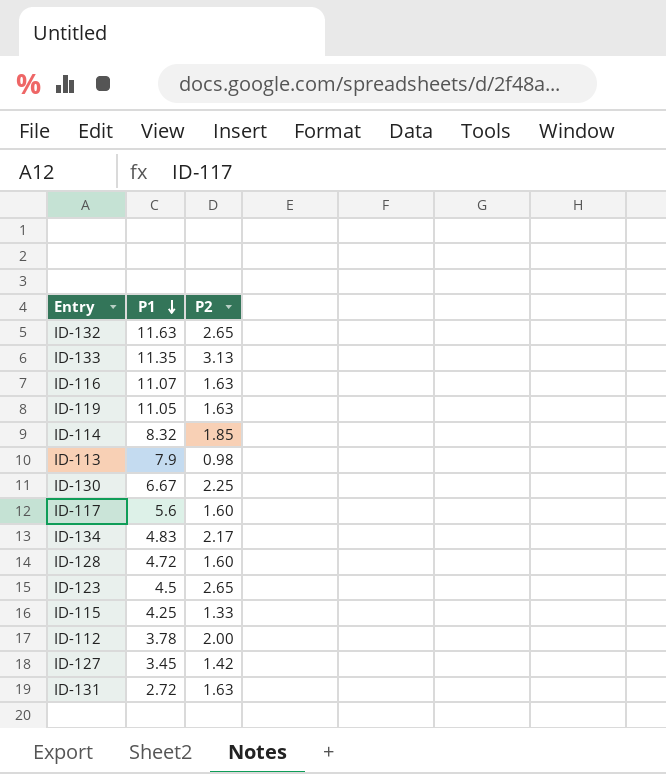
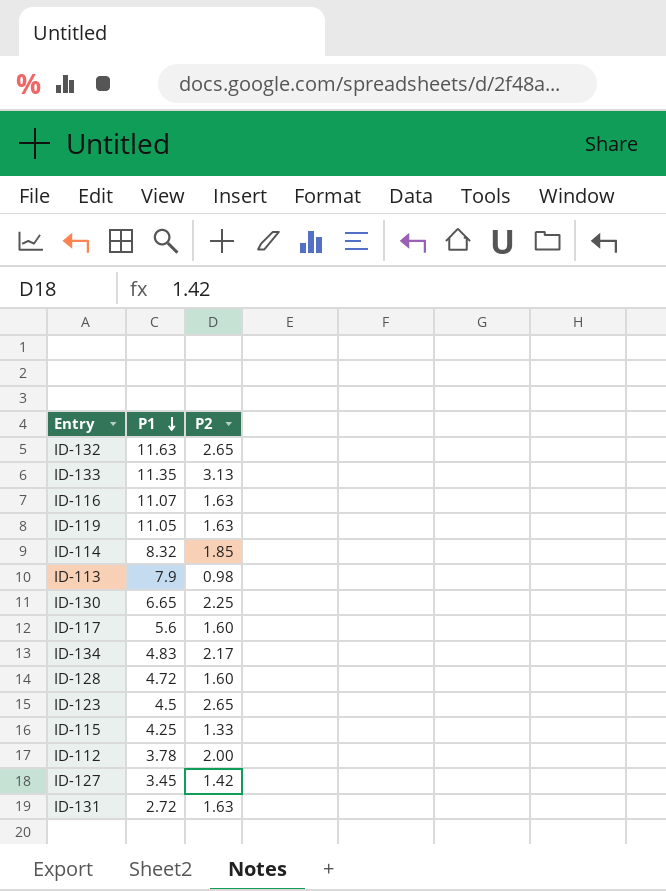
ID-130 | P1: 6.67 -> 6.65

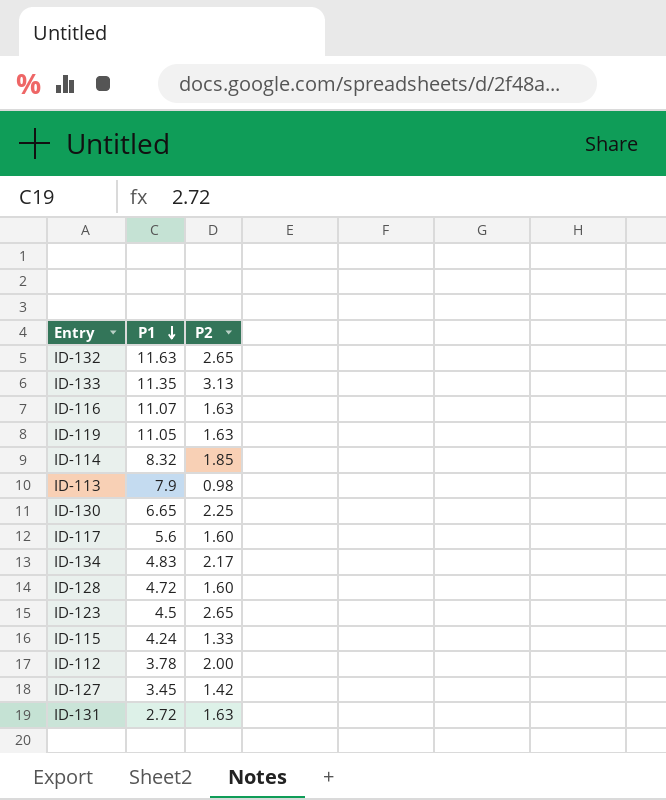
ID-115 | P1: 4.25 -> 4.24

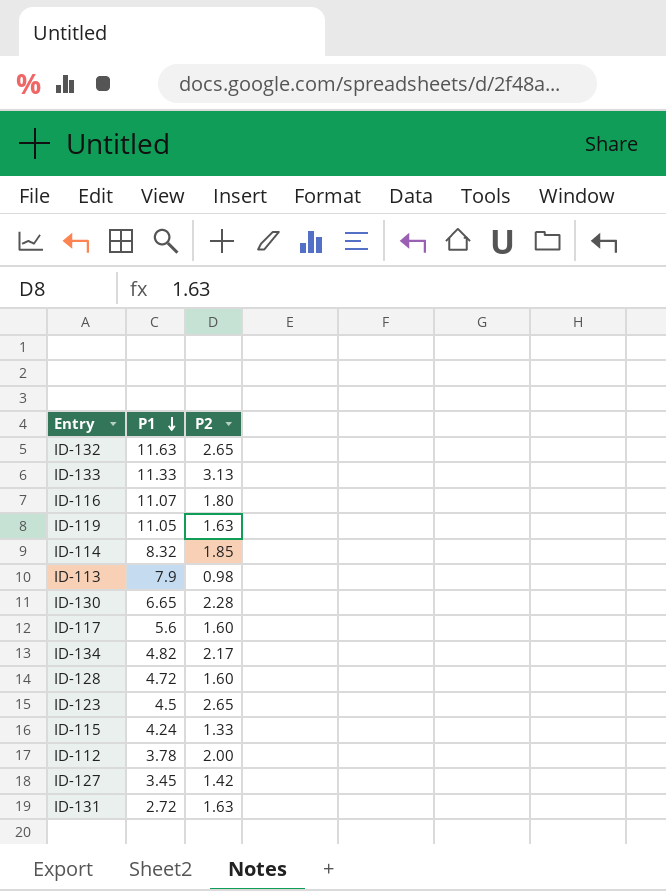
ID-133 | P1: 11.35 -> 11.33
ID-116 | P2: 1.63 -> 1.80
ID-130 | P2: 2.25 -> 2.28
ID-134 | P1: 4.83 -> 4.82

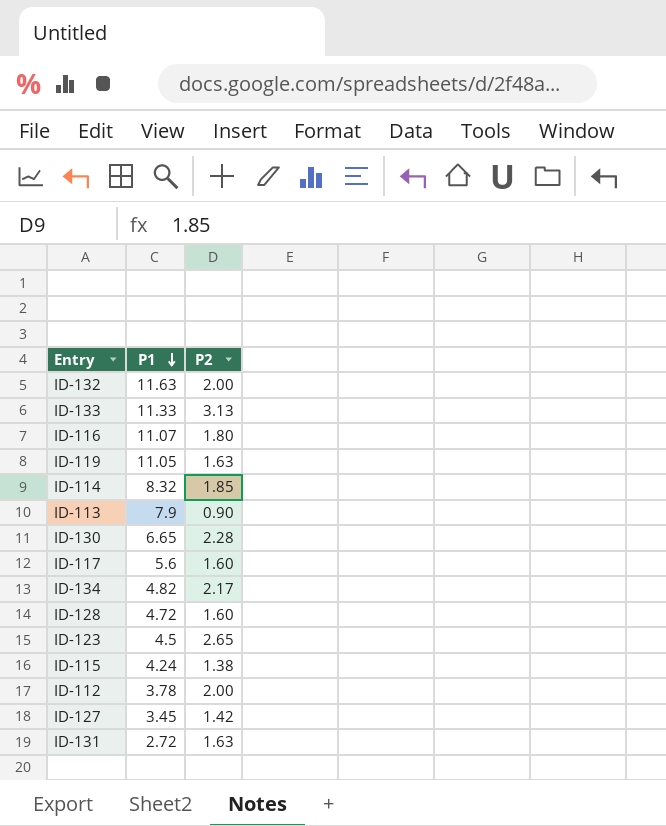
ID-132 | P2: 2.65 -> 2.00
ID-113 | P2: 0.98 -> 0.90
ID-115 | P2: 1.33 -> 1.38

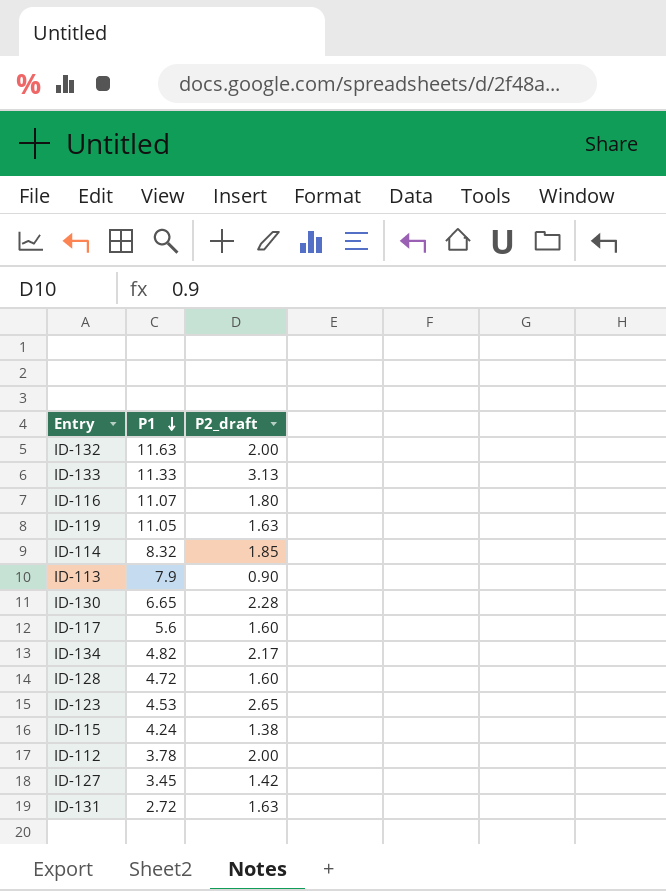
column name: P2 -> P2_draft
ID-123 | P1: 4.5 -> 4.53

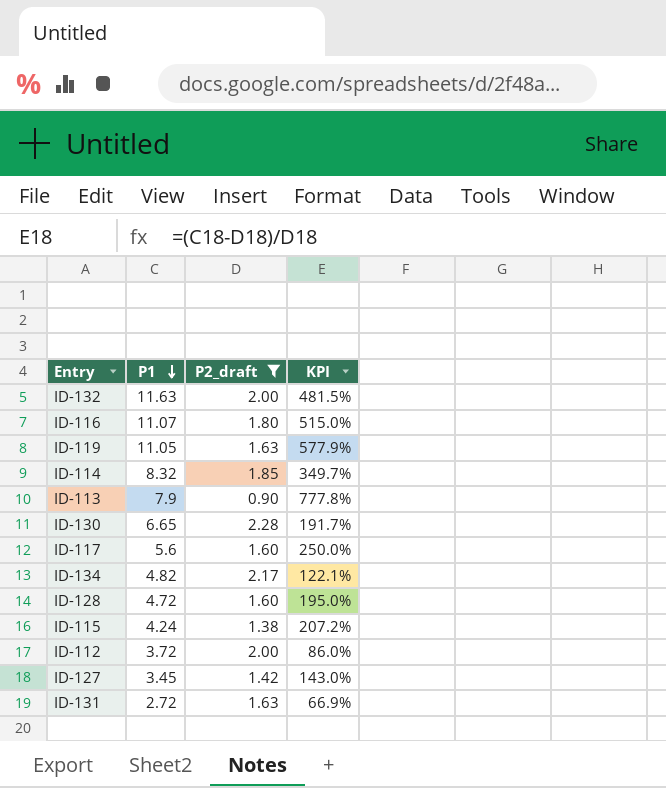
filter: none -> P2_draft <= 2.28
column KPI | formula: none -> ([P1] - [P2_draft]) / [P2_draft]
ID-112 | P1: 3.78 -> 3.72

